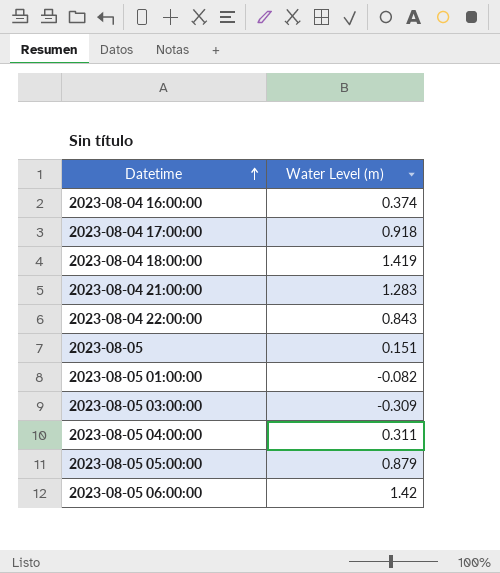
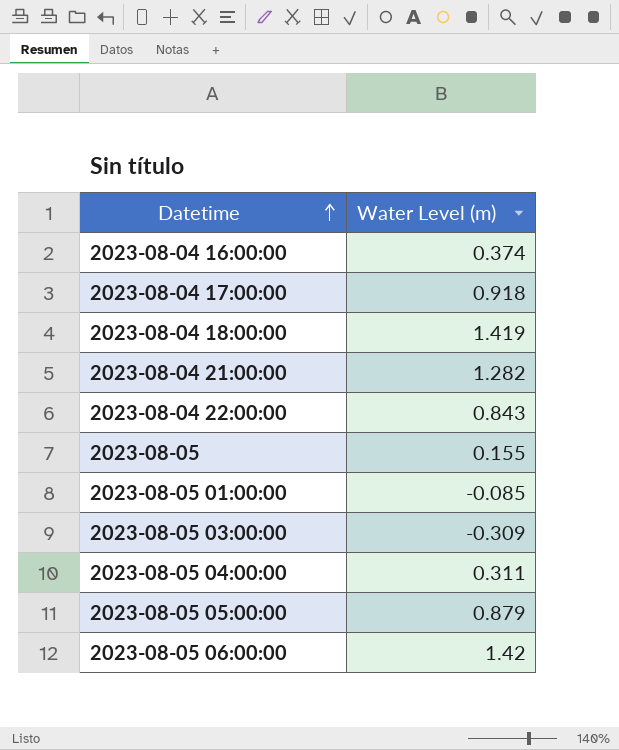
2023-08-04 21:00:00 | Water Level (m): 1.283 -> 1.282
2023-08-05 | Water Level (m): 0.151 -> 0.155
2023-08-05 01:00:00 | Water Level (m): -0.082 -> -0.085

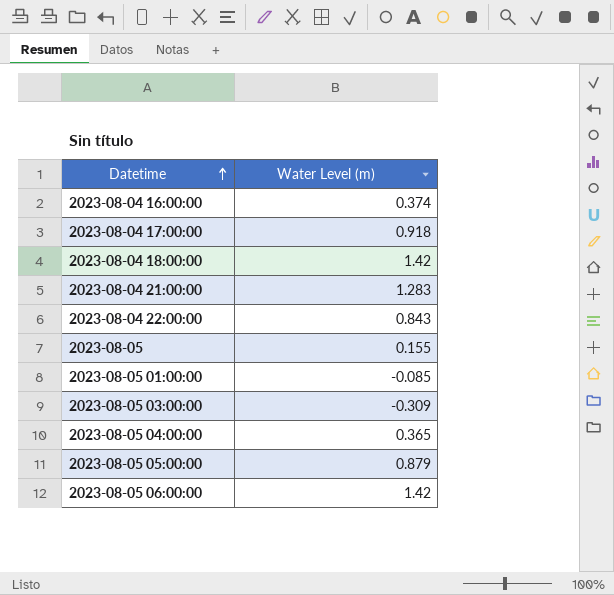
2023-08-04 18:00:00 | Water Level (m): 1.419 -> 1.42
2023-08-04 21:00:00 | Water Level (m): 1.282 -> 1.283
2023-08-05 04:00:00 | Water Level (m): 0.311 -> 0.365

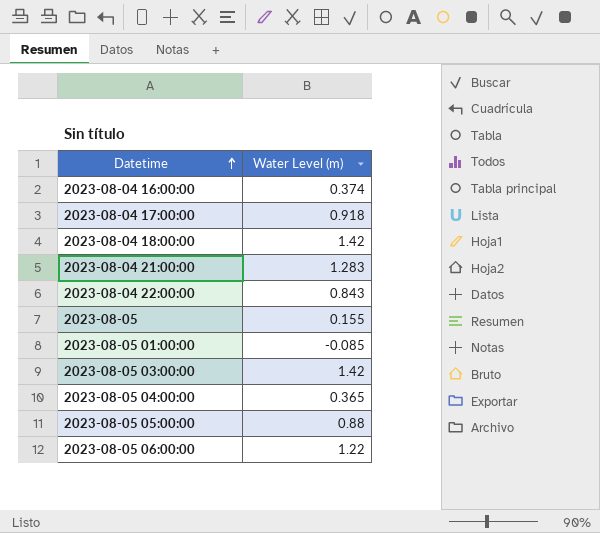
2023-08-05 03:00:00 | Water Level (m): -0.309 -> 1.42
2023-08-05 05:00:00 | Water Level (m): 0.879 -> 0.88
2023-08-05 06:00:00 | Water Level (m): 1.42 -> 1.22

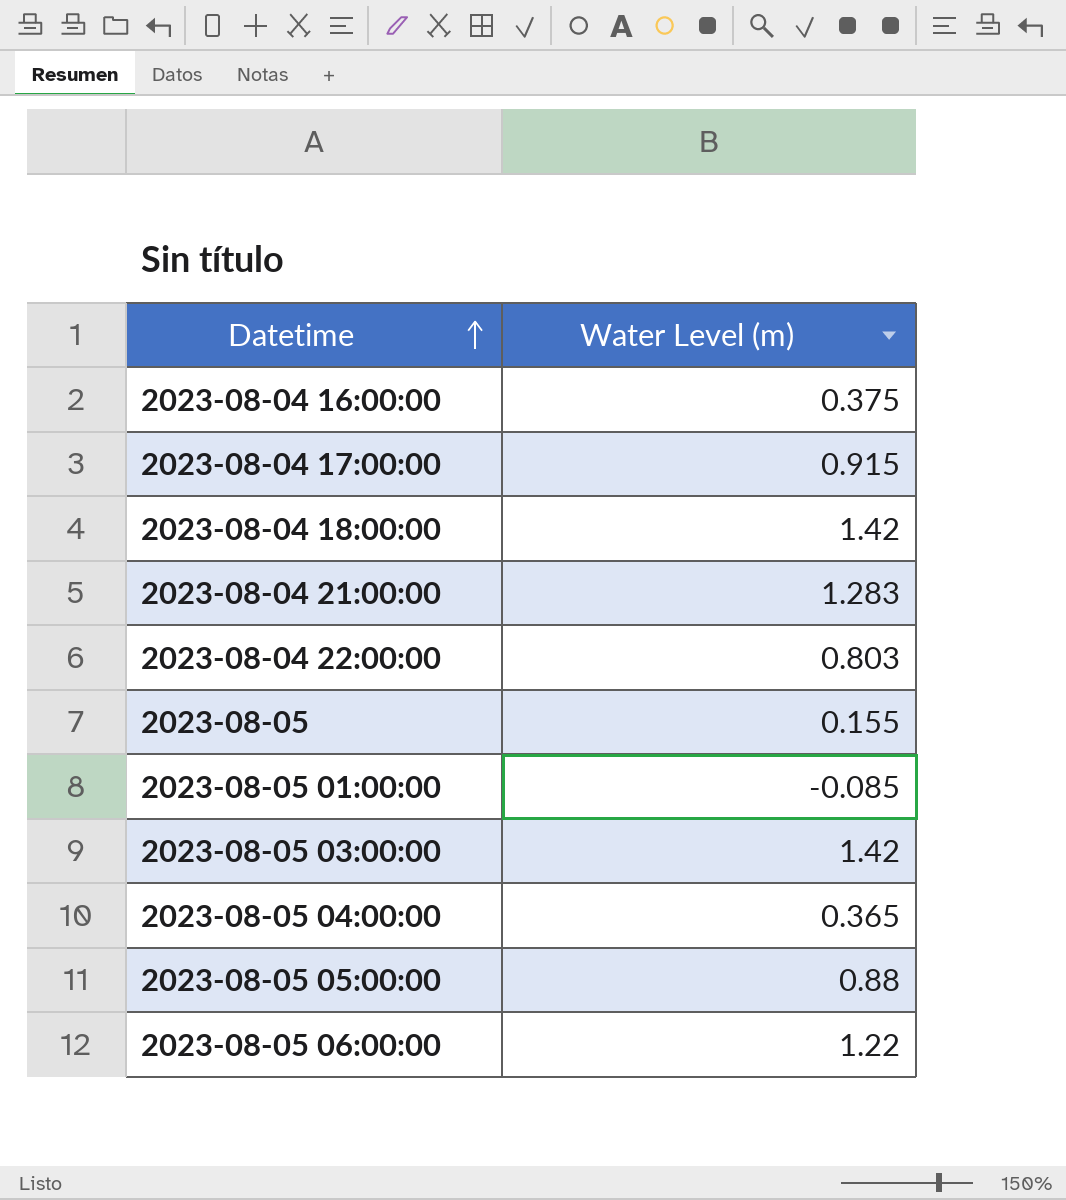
2023-08-04 16:00:00 | Water Level (m): 0.374 -> 0.375
2023-08-04 17:00:00 | Water Level (m): 0.918 -> 0.915
2023-08-04 22:00:00 | Water Level (m): 0.843 -> 0.803

